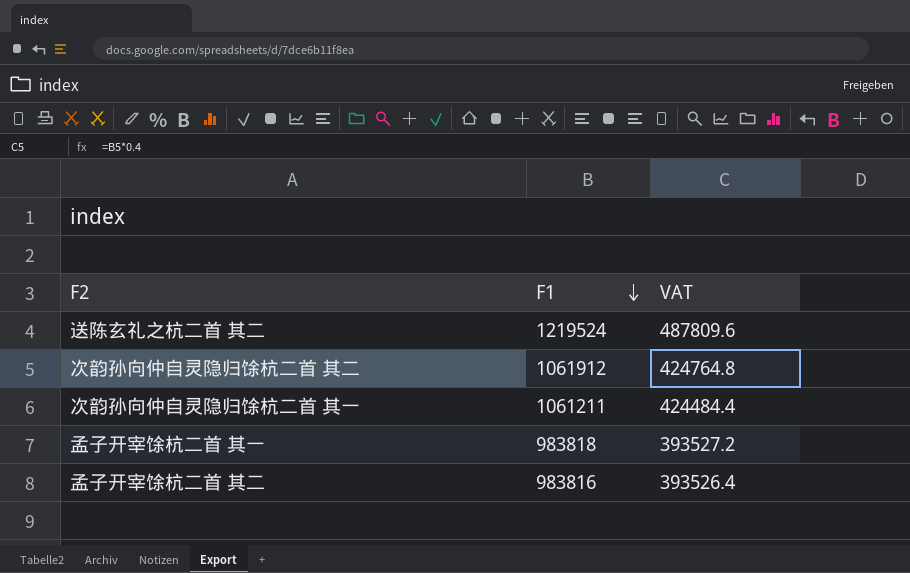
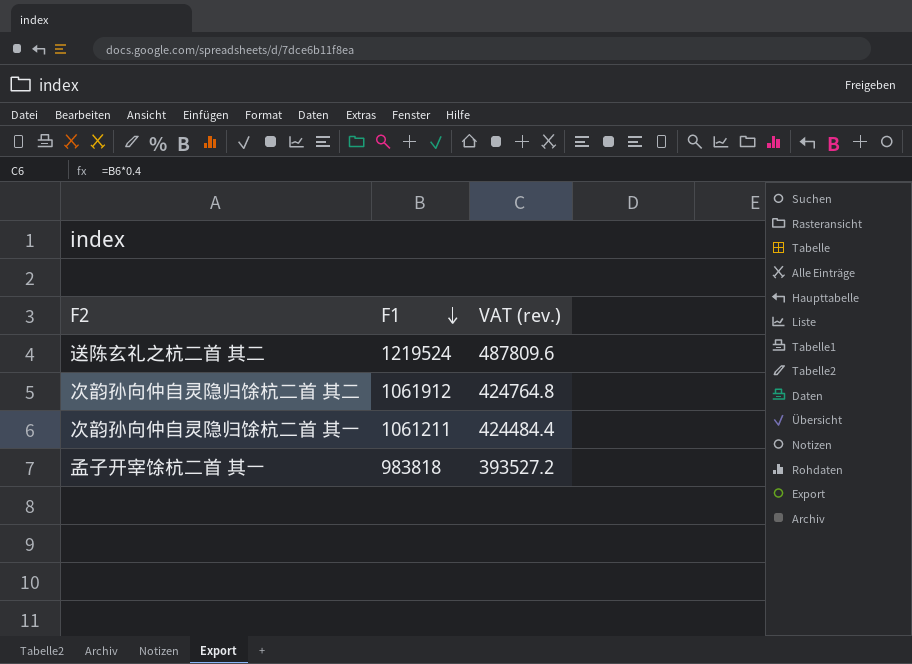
column name: VAT -> VAT (rev.)
row 孟子开宰馀杭二首 其二: 983816 | 393526.4 -> none

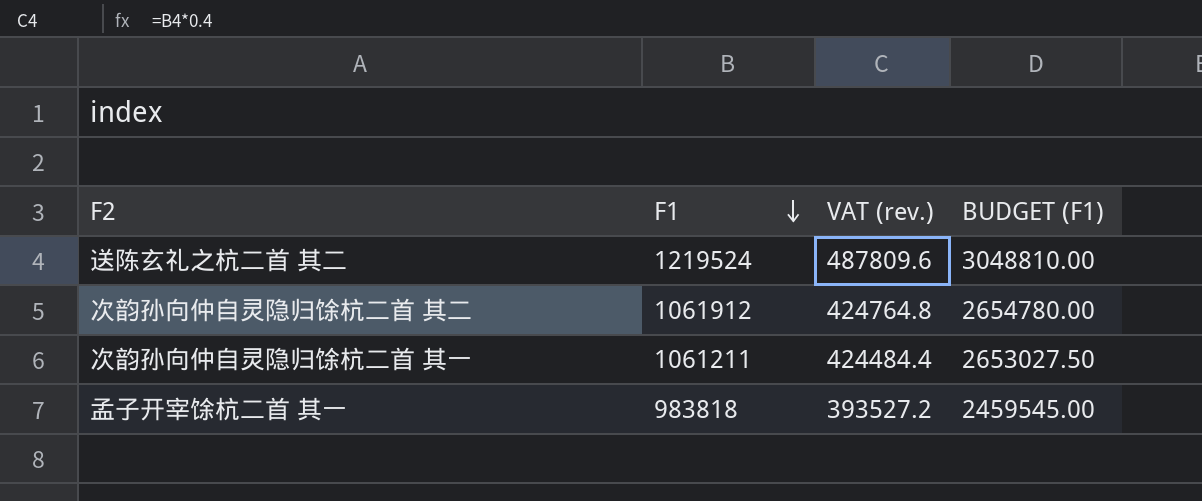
column BUDGET (F1) | formula: none -> [F1] * 2.5

